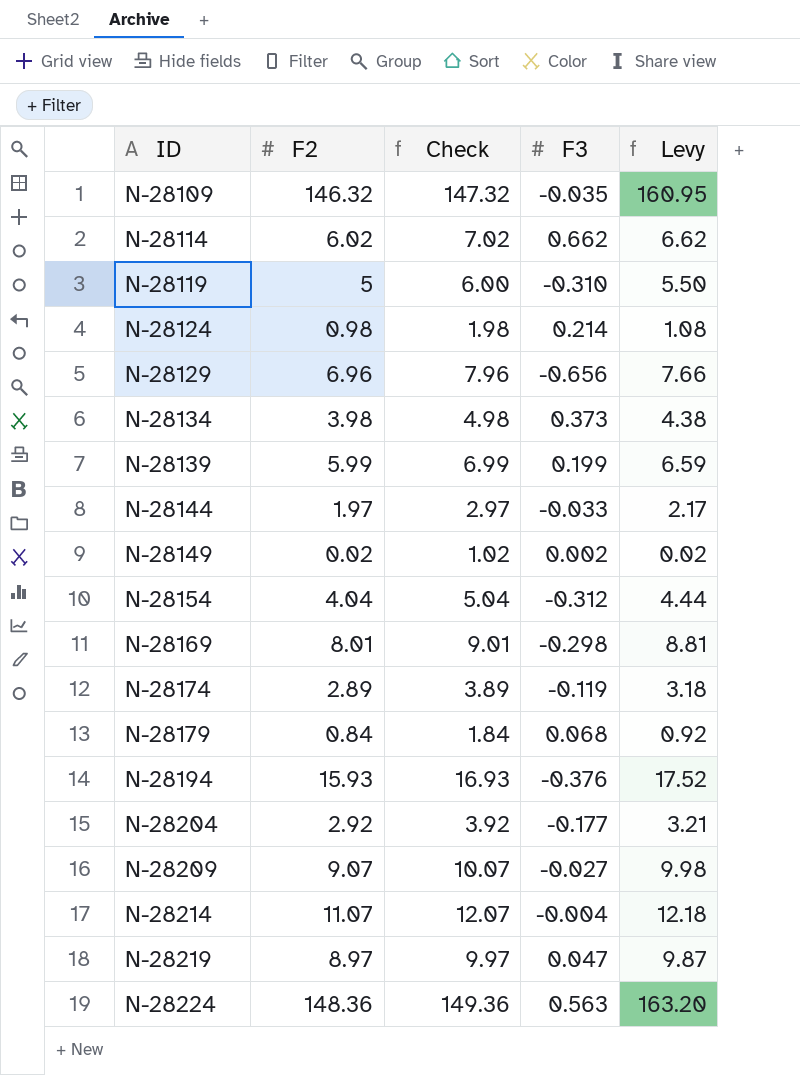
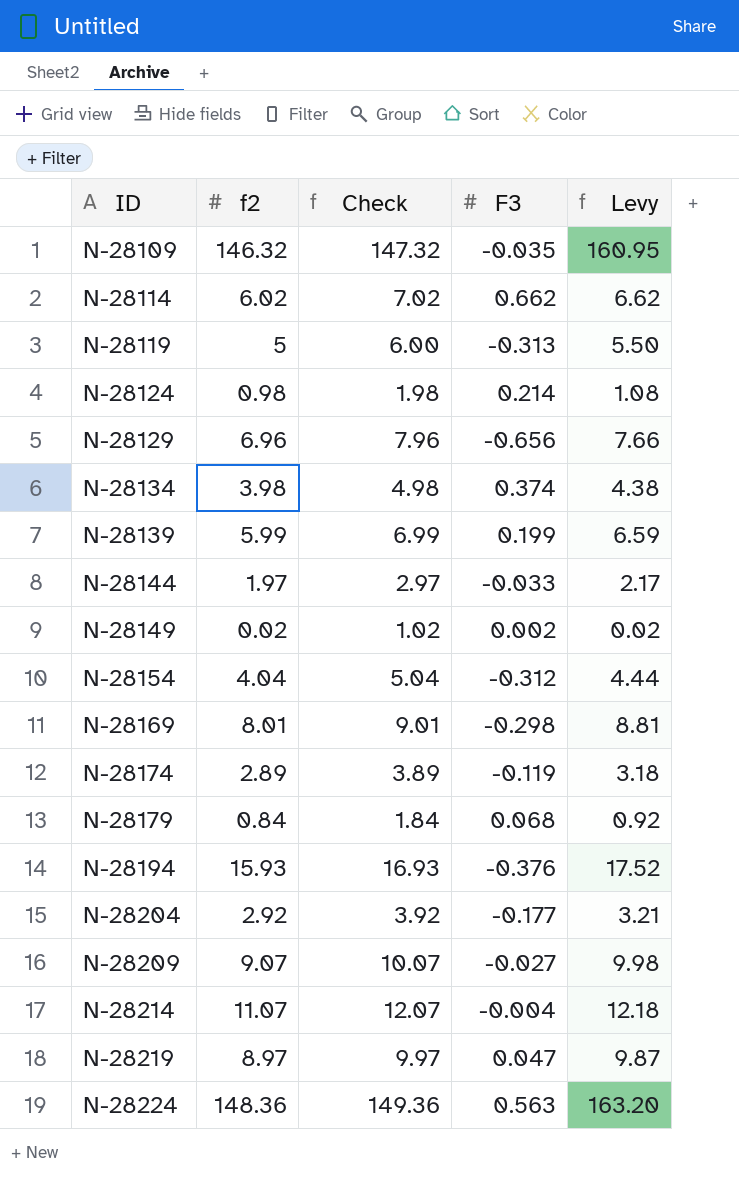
column name: F2 -> f2
N-28119 | F3: -0.310 -> -0.313
N-28134 | F3: 0.373 -> 0.374

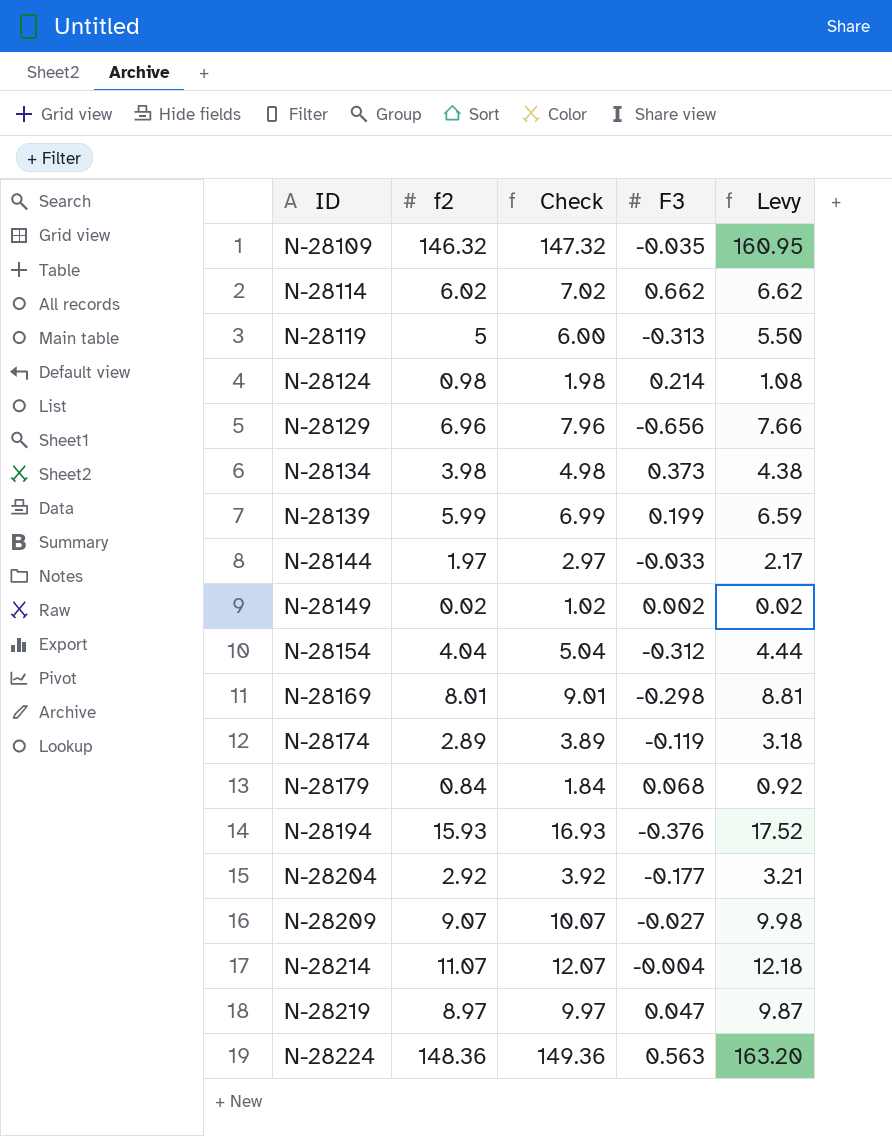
N-28134 | F3: 0.374 -> 0.373

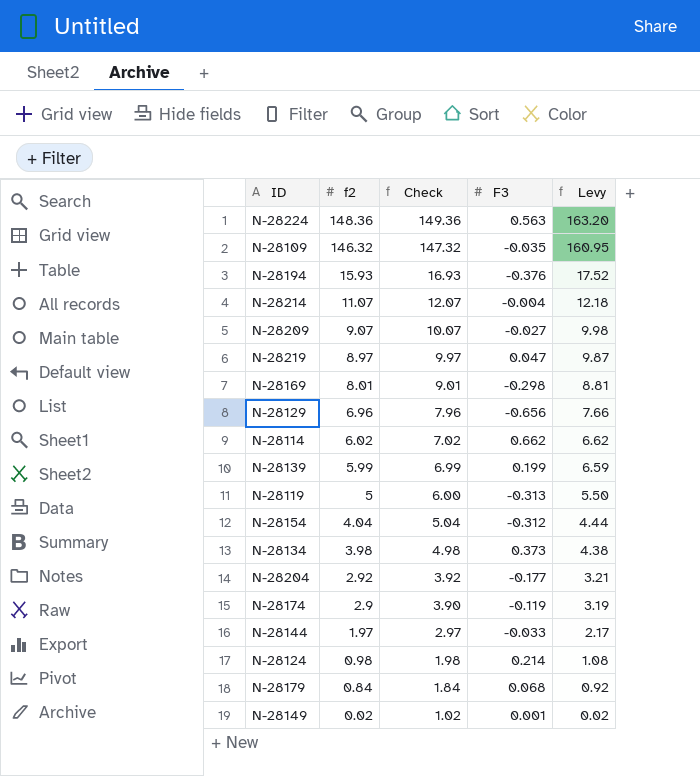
row order: ID ascending -> f2 descending
N-28174 | f2: 2.89 -> 2.9
N-28174 | Check: 3.89 -> 3.90
N-28174 | Levy: 3.18 -> 3.19
N-28149 | F3: 0.002 -> 0.001

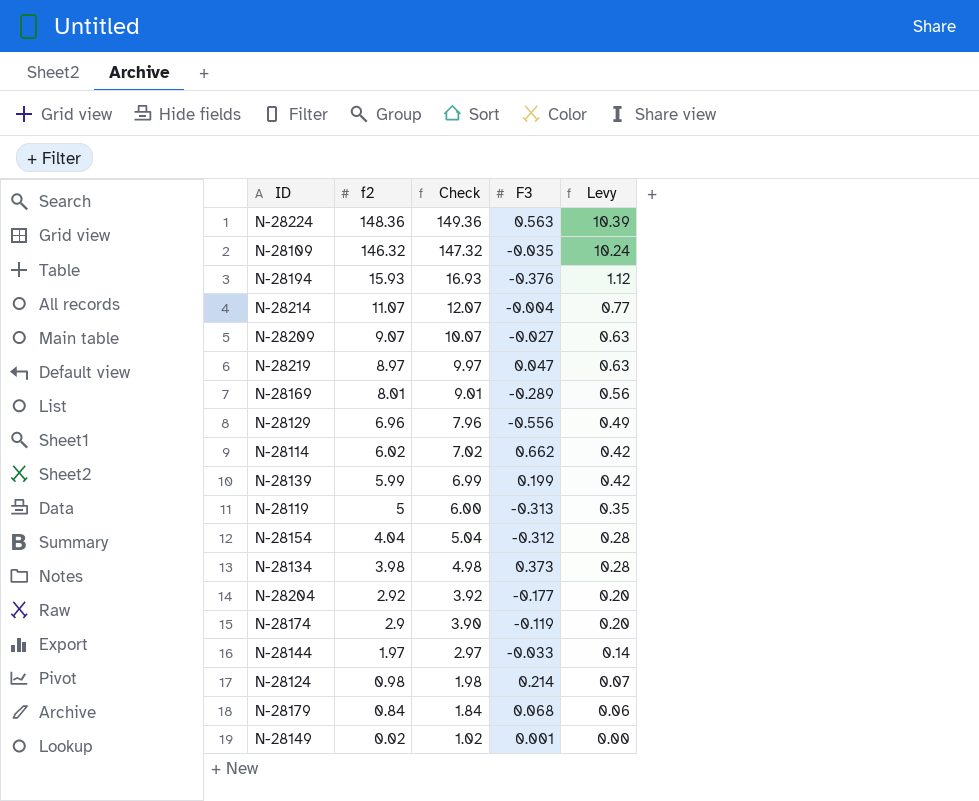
column Levy | formula: [f2] * 1.1 -> [f2] * 0.07
N-28169 | F3: -0.298 -> -0.289
N-28129 | F3: -0.656 -> -0.556

